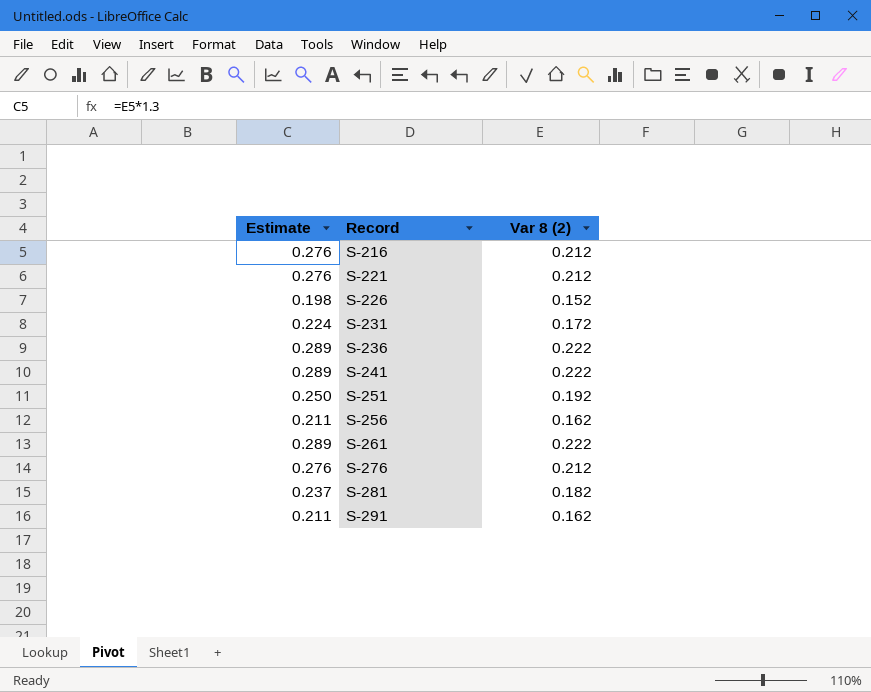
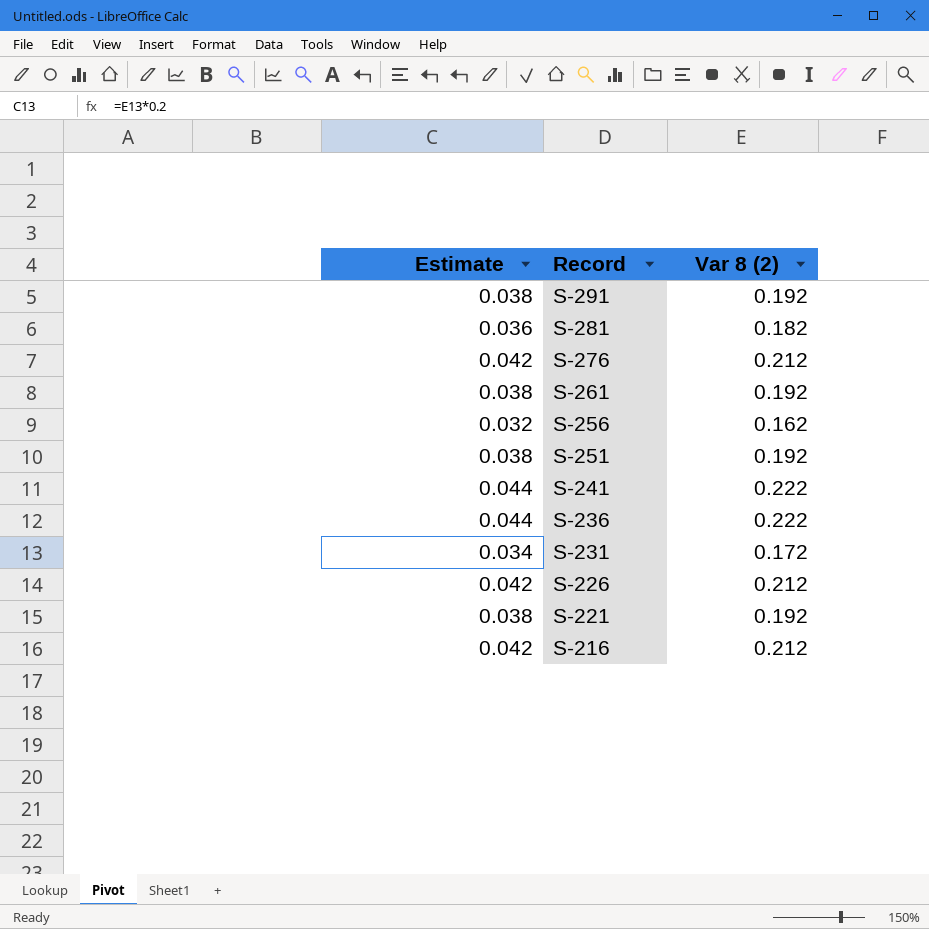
row order: Record ascending -> Record descending
column Estimate | formula: [Var 8 (2)] * 1.3 -> [Var 8 (2)] * 0.2
S-291 | Var 8 (2): 0.162 -> 0.192
S-261 | Var 8 (2): 0.222 -> 0.192
S-226 | Var 8 (2): 0.152 -> 0.212
S-221 | Var 8 (2): 0.212 -> 0.192

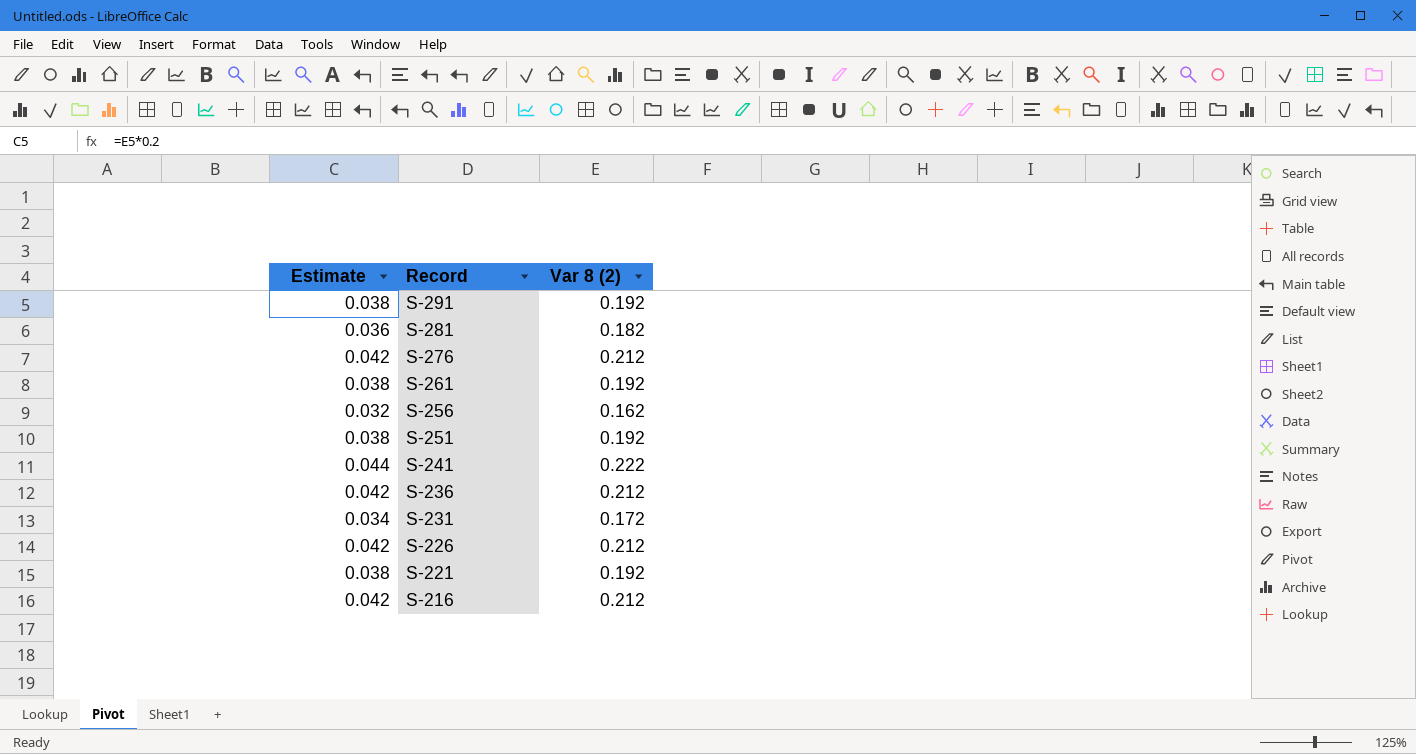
S-236 | Estimate: 0.044 -> 0.042
S-236 | Var 8 (2): 0.222 -> 0.212

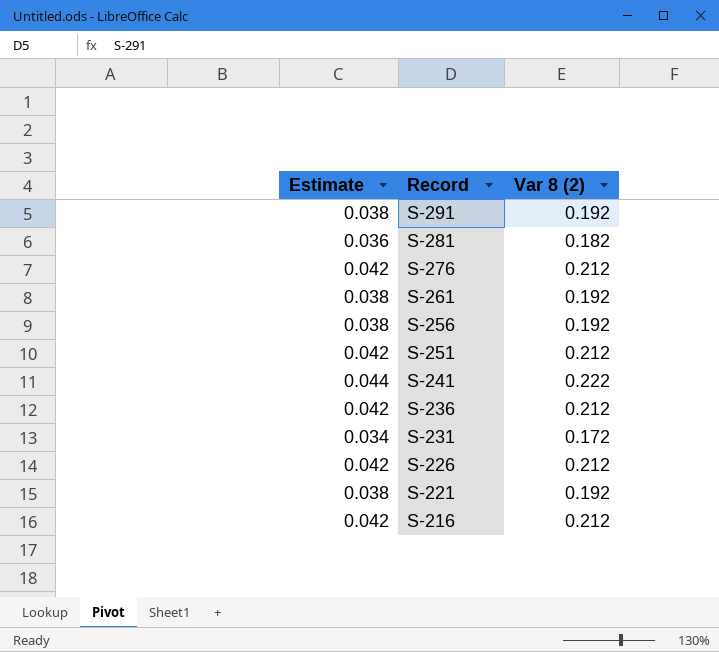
S-256 | Estimate: 0.032 -> 0.038
S-256 | Var 8 (2): 0.162 -> 0.192
S-251 | Estimate: 0.038 -> 0.042
S-251 | Var 8 (2): 0.192 -> 0.212

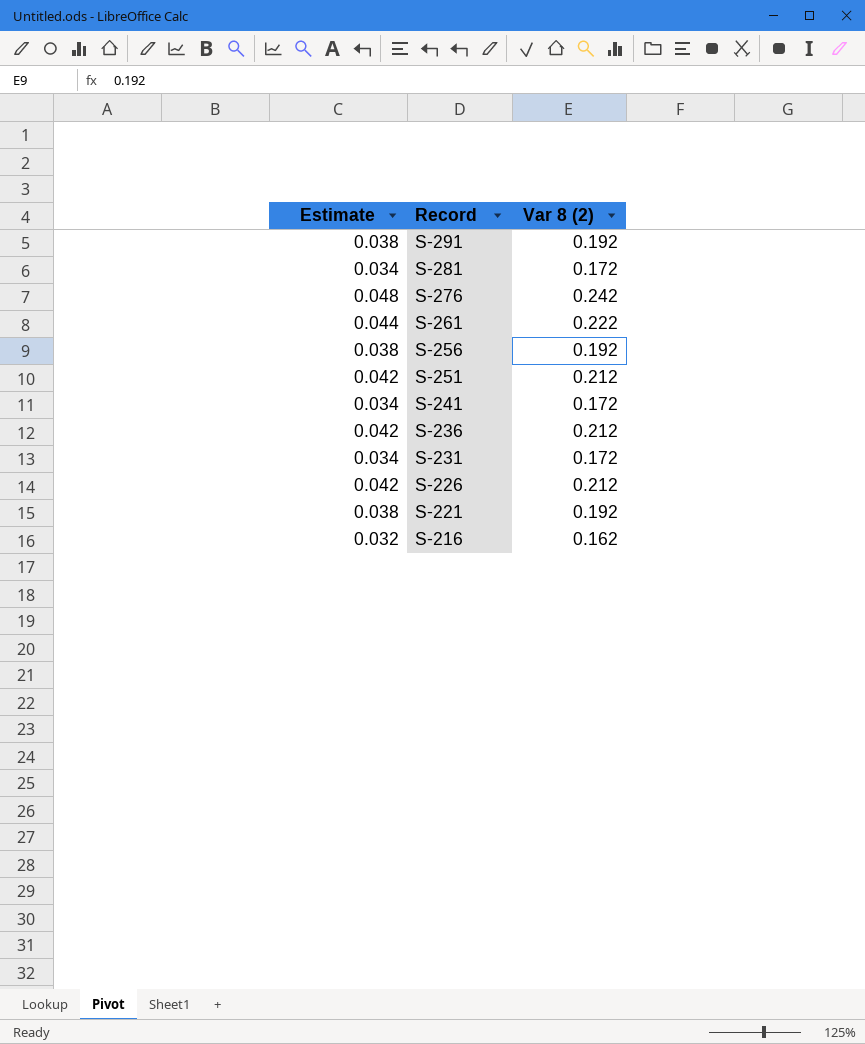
S-281 | Estimate: 0.036 -> 0.034
S-281 | Var 8 (2): 0.182 -> 0.172
S-276 | Estimate: 0.042 -> 0.048
S-276 | Var 8 (2): 0.212 -> 0.242
S-261 | Estimate: 0.038 -> 0.044
S-261 | Var 8 (2): 0.192 -> 0.222
S-241 | Estimate: 0.044 -> 0.034
S-241 | Var 8 (2): 0.222 -> 0.172
S-216 | Estimate: 0.042 -> 0.032
S-216 | Var 8 (2): 0.212 -> 0.162

